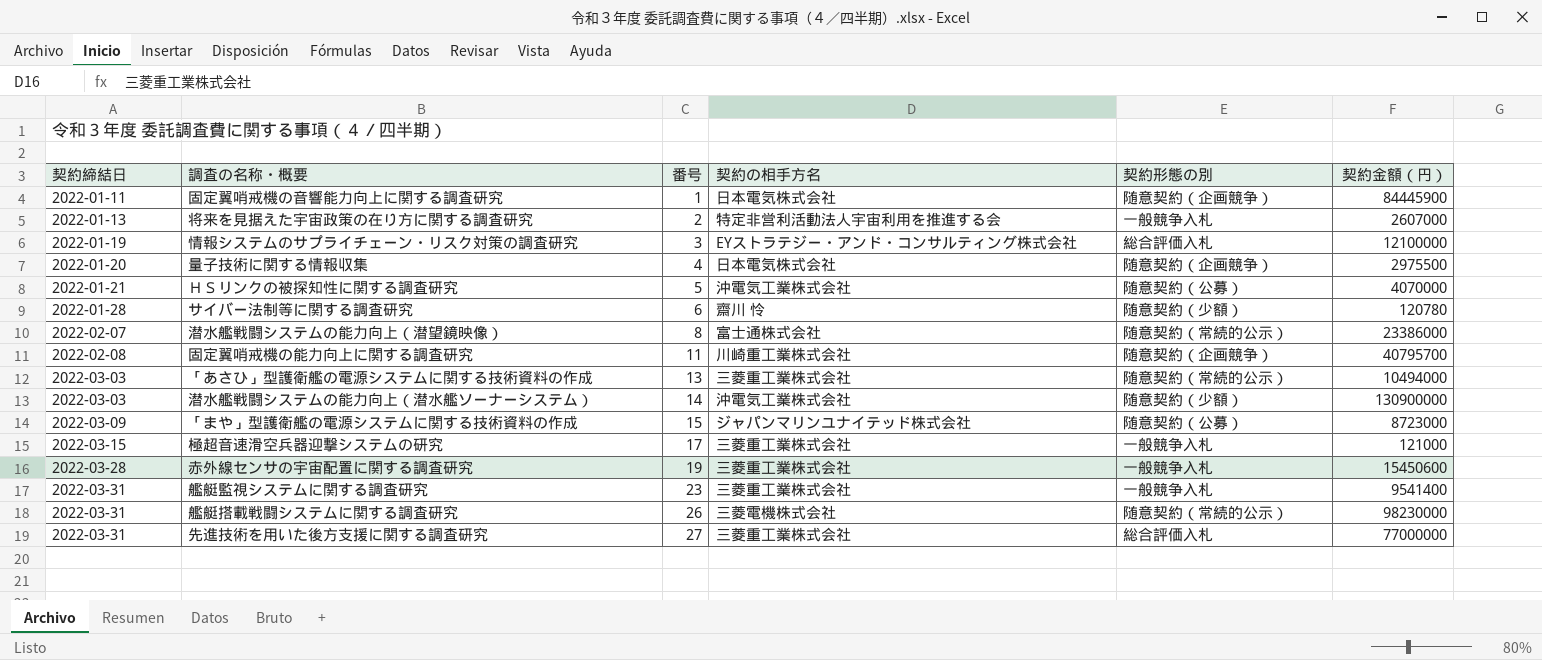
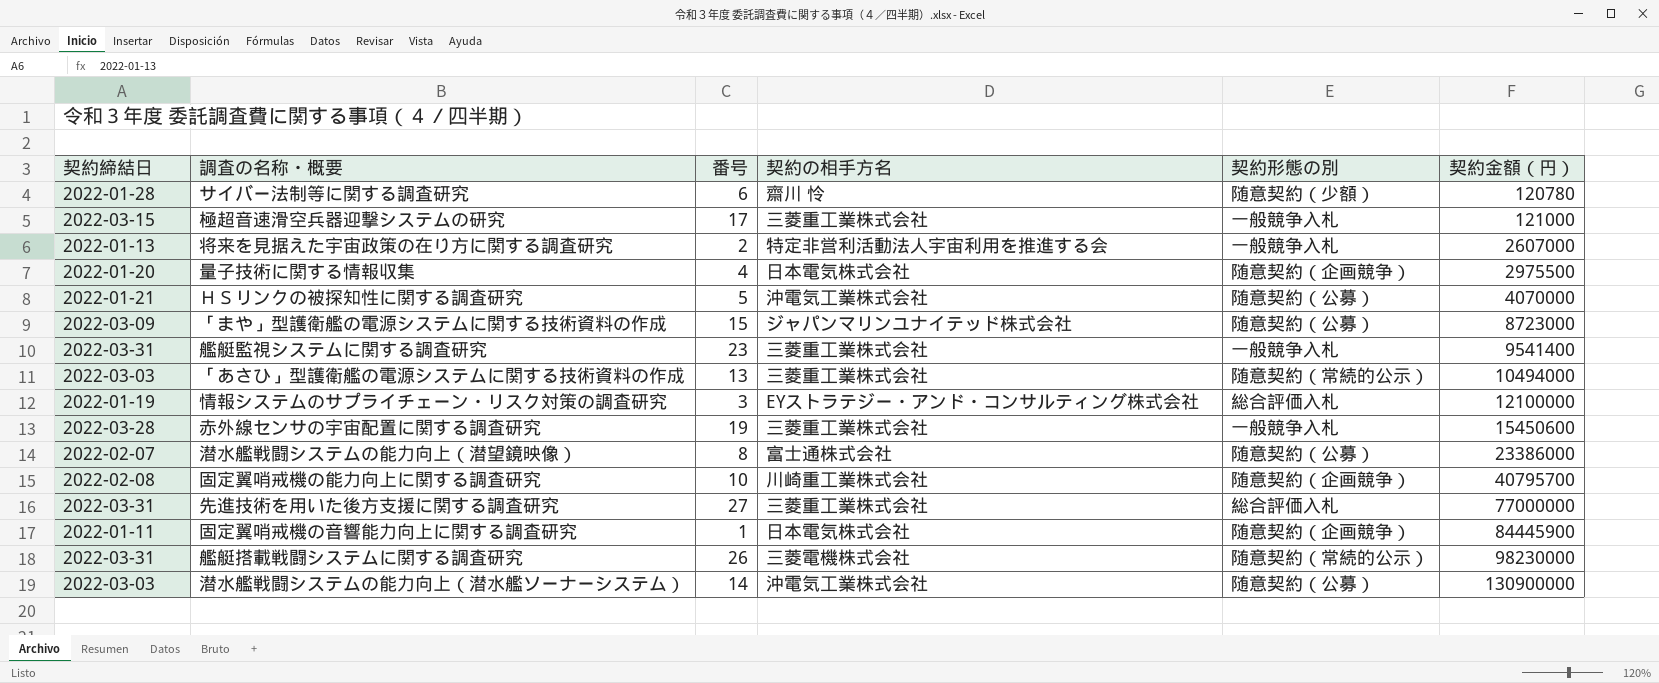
row order: 契約締結日 ascending -> 契約金額（円） ascending
潜水艦戦闘システムの能力向上（潜望鏡映像） | 契約形態の別: 随意契約（常続的公示） -> 随意契約（公募）
固定翼哨戒機の能力向上に関する調査研究 | 番号: 11 -> 10
潜水艦戦闘システムの能力向上（潜水艦ソーナーシステム） | 契約形態の別: 随意契約（少額） -> 随意契約（公募）

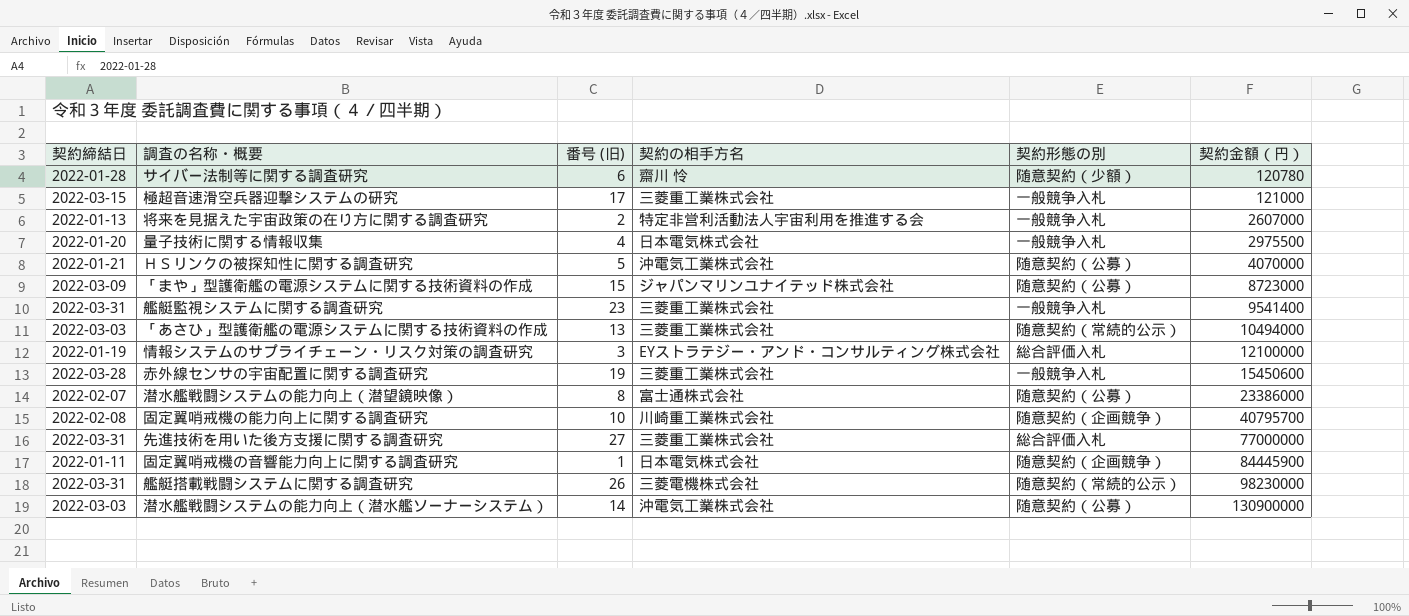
column name: 番号 -> 番号 (旧)
量子技術に関する情報収集 | 契約形態の別: 随意契約（企画競争） -> 一般競争入札

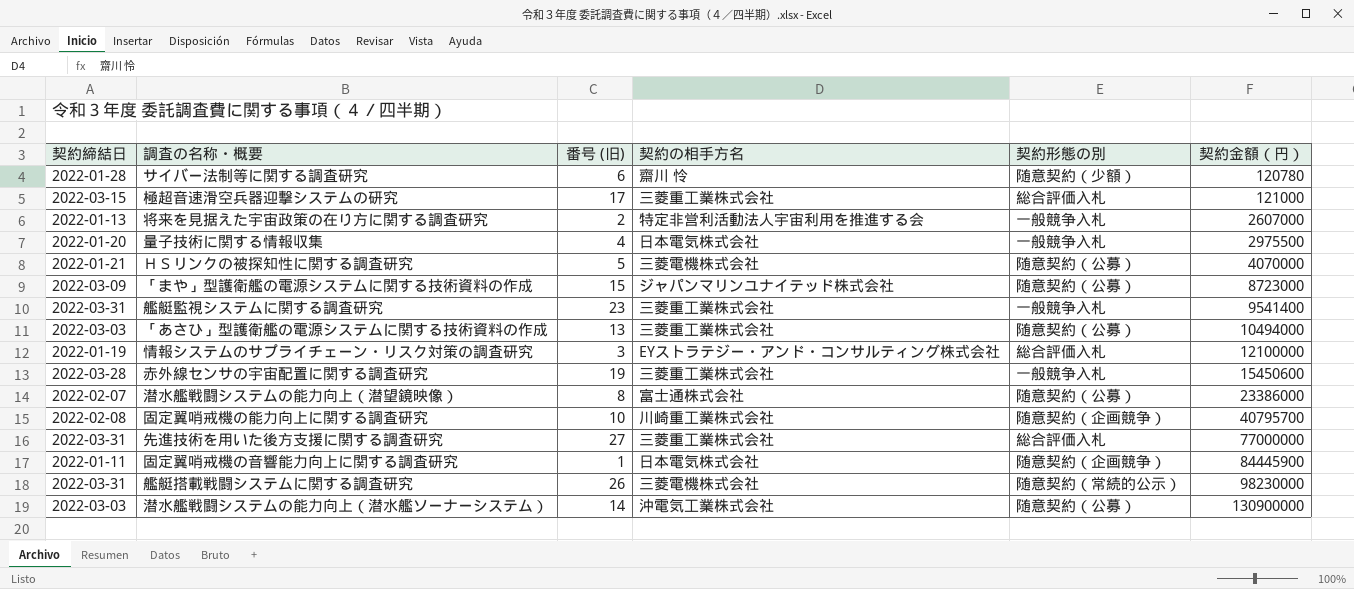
極超音速滑空兵器迎撃システムの研究 | 契約形態の別: 一般競争入札 -> 総合評価入札
ＨＳリンクの被探知性に関する調査研究 | 契約の相手方名: 沖電気工業株式会社 -> 三菱電機株式会社
「あさひ」型護衛艦の電源システムに関する技術資料の作成 | 契約形態の別: 随意契約（常続的公示） -> 随意契約（公募）

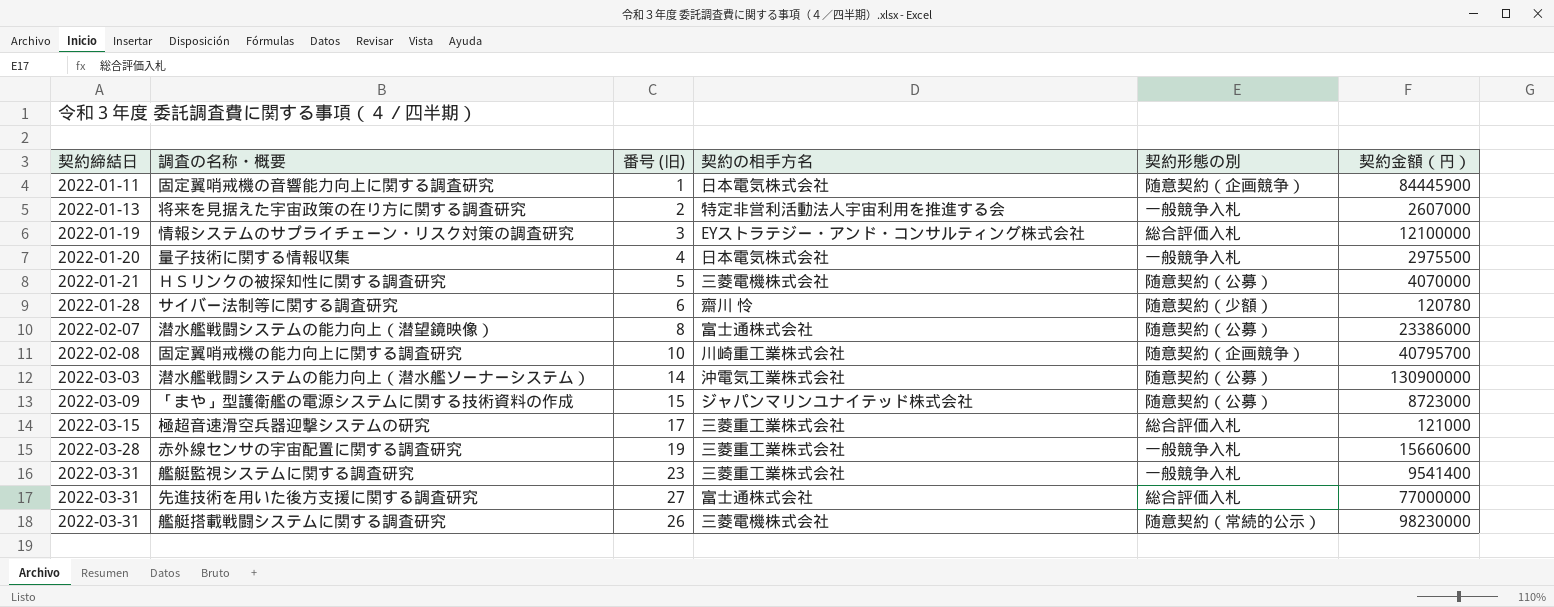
row order: 契約金額（円） ascending -> 契約締結日 ascending
row 「あさひ」型護衛艦の電源システムに関する技術資料の作成: 2022-03-03 | 13 | 三菱重工業株式会社 | 随意契約（公募） | 10494000 -> none
赤外線センサの宇宙配置に関する調査研究 | 契約金額（円）: 15450600 -> 15660600
先進技術を用いた後方支援に関する調査研究 | 契約の相手方名: 三菱重工業株式会社 -> 富士通株式会社

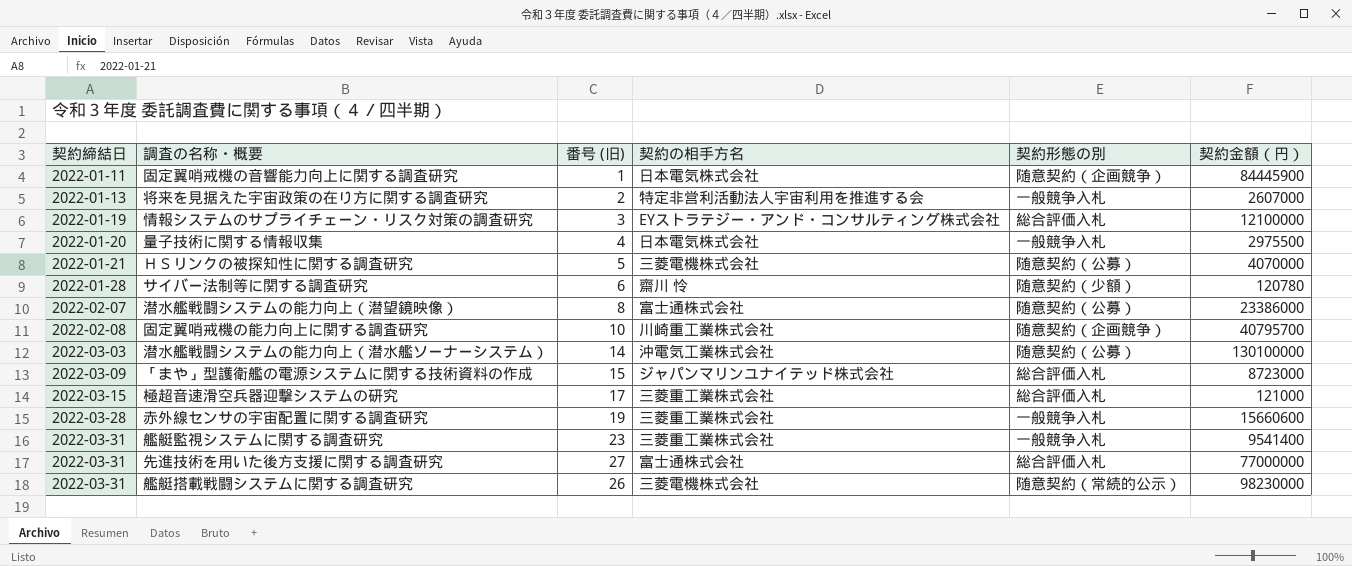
潜水艦戦闘システムの能力向上（潜水艦ソーナーシステム） | 契約金額（円）: 130900000 -> 130100000
「まや」型護衛艦の電源システムに関する技術資料の作成 | 契約形態の別: 随意契約（公募） -> 総合評価入札

